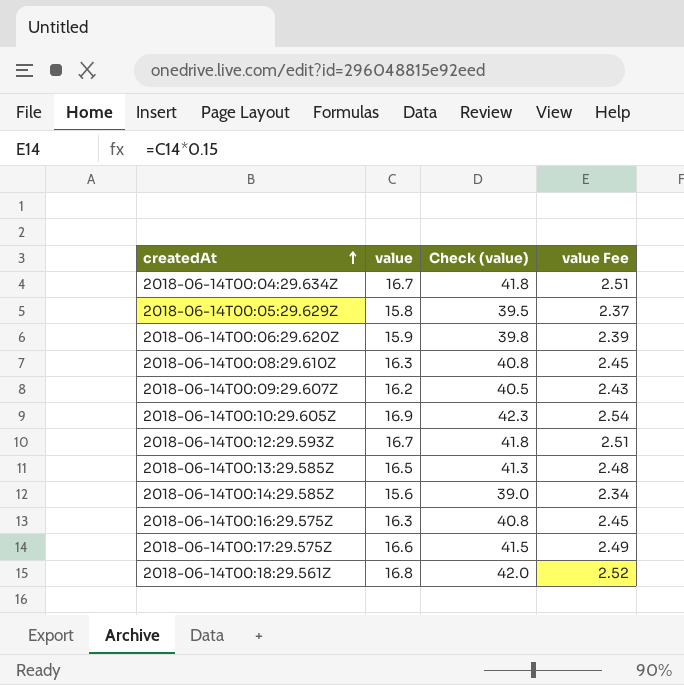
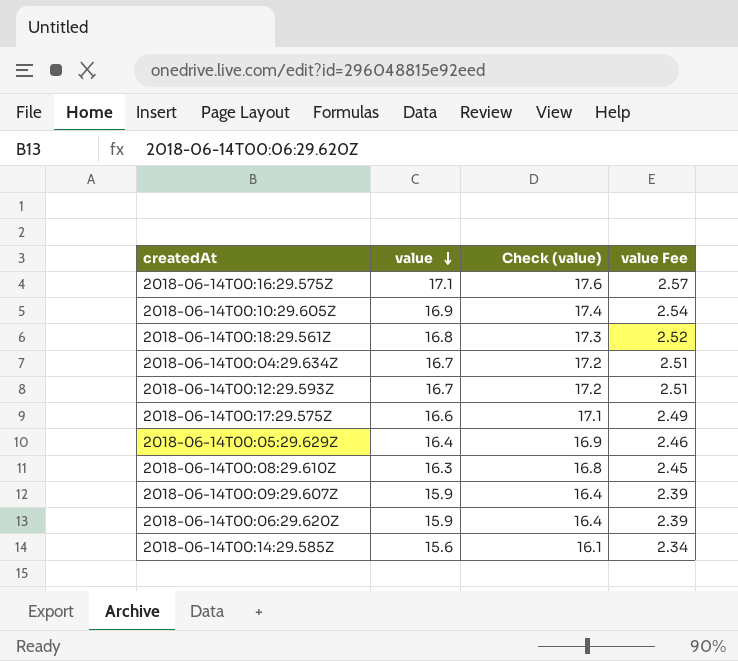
row order: createdAt ascending -> value descending
column Check (value) | formula: [value] * 2.5 -> [value] * 1.03
row 2018-06-14T00:13:29.585Z: 16.5 | 41.3 | 2.48 -> none
2018-06-14T00:16:29.575Z | value: 16.3 -> 17.1
2018-06-14T00:16:29.575Z | value Fee: 2.45 -> 2.57
2018-06-14T00:05:29.629Z | value: 15.8 -> 16.4
2018-06-14T00:05:29.629Z | value Fee: 2.37 -> 2.46
2018-06-14T00:09:29.607Z | value: 16.2 -> 15.9
2018-06-14T00:09:29.607Z | value Fee: 2.43 -> 2.39

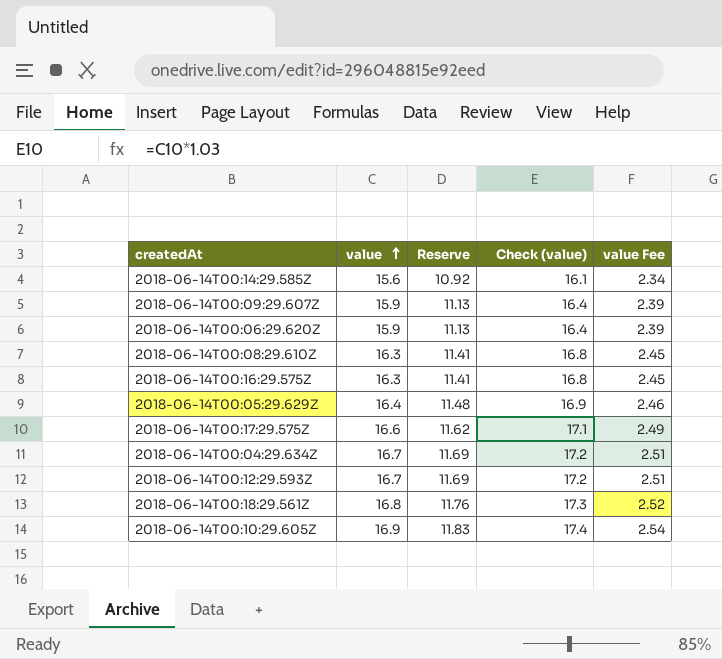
row order: value descending -> value ascending
column Reserve | formula: none -> [value] * 0.7
2018-06-14T00:16:29.575Z | value: 17.1 -> 16.3
2018-06-14T00:16:29.575Z | Check (value): 17.6 -> 16.8
2018-06-14T00:16:29.575Z | value Fee: 2.57 -> 2.45

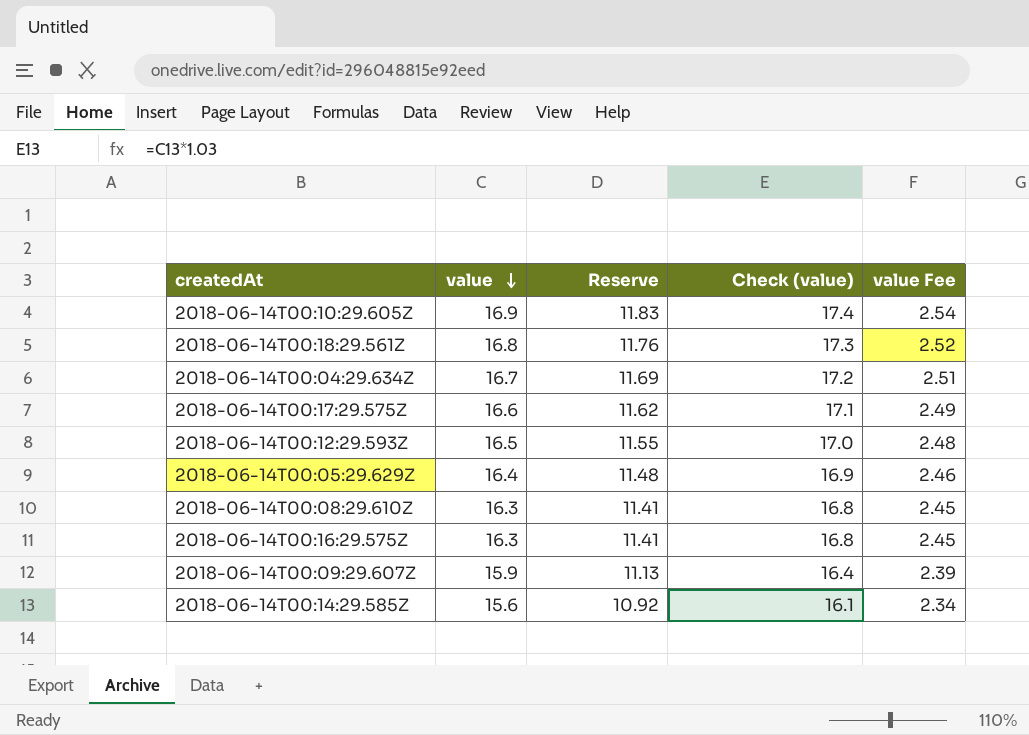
row order: value ascending -> value descending
row 2018-06-14T00:06:29.620Z: 15.9 | 11.13 | 16.4 | 2.39 -> none
2018-06-14T00:12:29.593Z | value: 16.7 -> 16.5
2018-06-14T00:12:29.593Z | Reserve: 11.69 -> 11.55
2018-06-14T00:12:29.593Z | Check (value): 17.2 -> 17.0
2018-06-14T00:12:29.593Z | value Fee: 2.51 -> 2.48

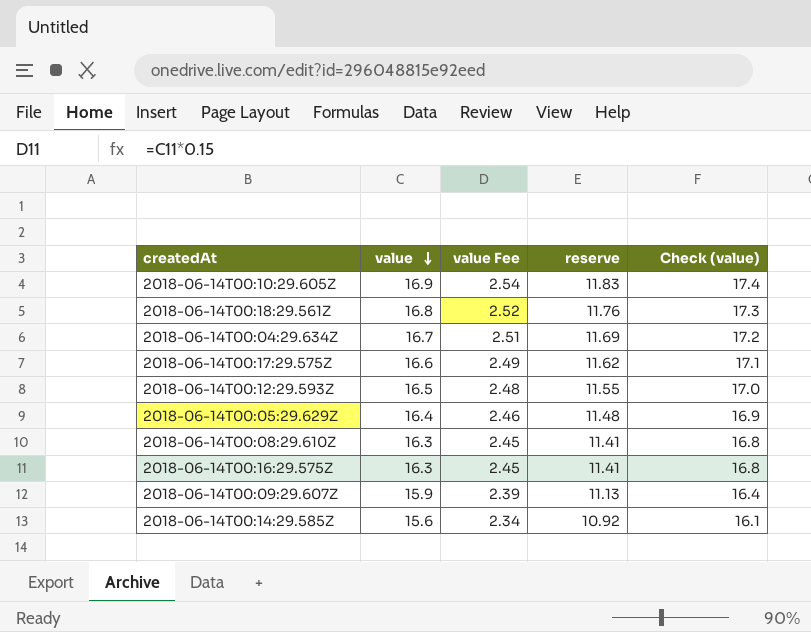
column value Fee | position: 5 -> 3
column name: Reserve -> reserve

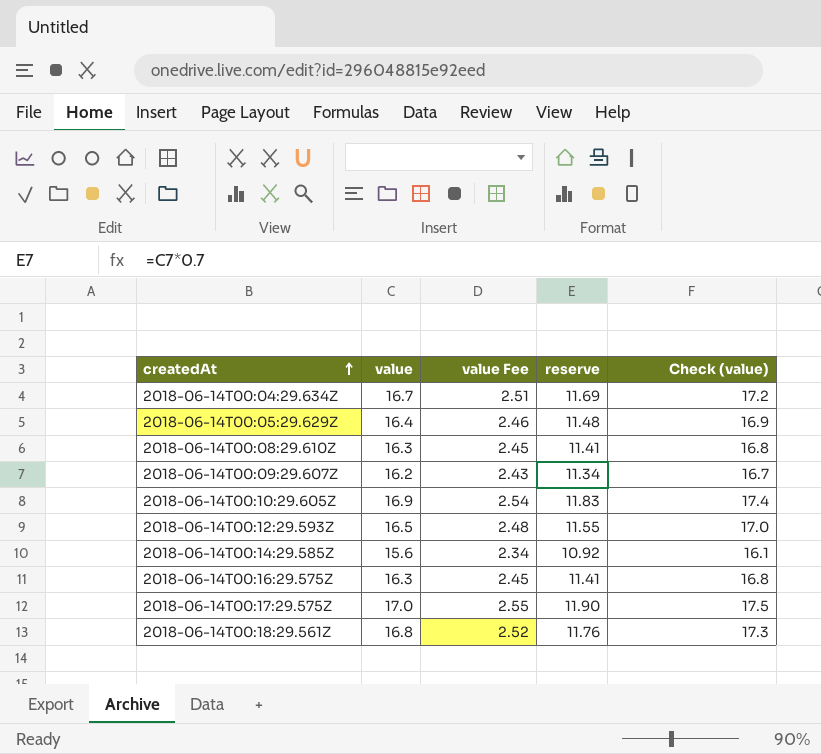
row order: value descending -> createdAt ascending
2018-06-14T00:09:29.607Z | value: 15.9 -> 16.2
2018-06-14T00:09:29.607Z | value Fee: 2.39 -> 2.43
2018-06-14T00:09:29.607Z | reserve: 11.13 -> 11.34
2018-06-14T00:09:29.607Z | Check (value): 16.4 -> 16.7
2018-06-14T00:17:29.575Z | value: 16.6 -> 17.0
2018-06-14T00:17:29.575Z | value Fee: 2.49 -> 2.55
2018-06-14T00:17:29.575Z | reserve: 11.62 -> 11.90
2018-06-14T00:17:29.575Z | Check (value): 17.1 -> 17.5

